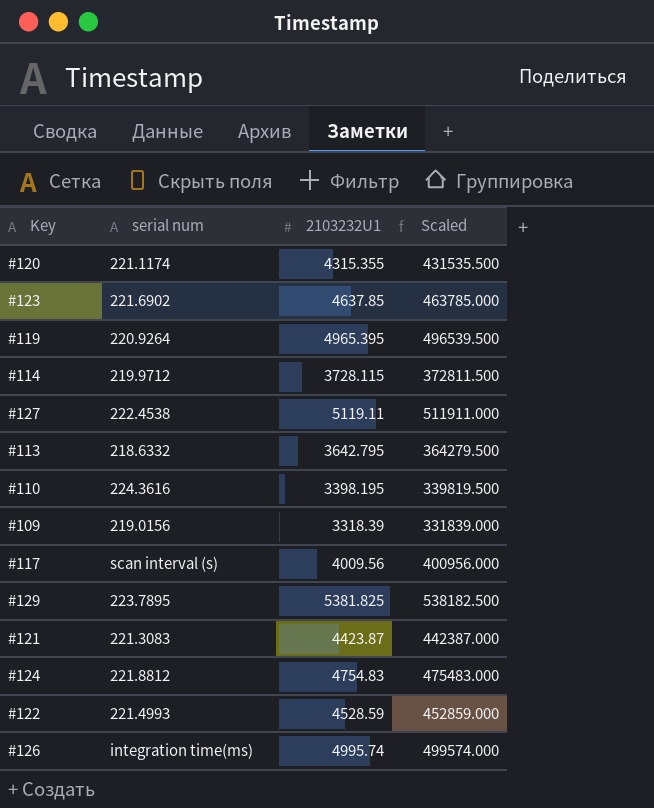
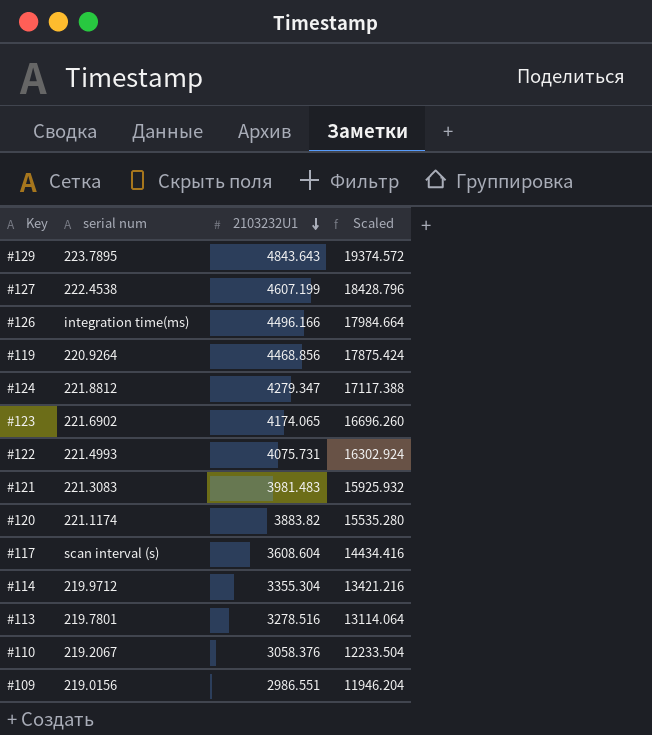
row order: none -> 2103232U1 descending
column Scaled | formula: [2103232U1] * 100 -> [2103232U1] * 4
#129 | 2103232U1: 5381.825 -> 4843.643
#127 | 2103232U1: 5119.11 -> 4607.199
#126 | 2103232U1: 4995.74 -> 4496.166
#119 | 2103232U1: 4965.395 -> 4468.856
#124 | 2103232U1: 4754.83 -> 4279.347
#123 | 2103232U1: 4637.85 -> 4174.065
#122 | 2103232U1: 4528.59 -> 4075.731
#121 | 2103232U1: 4423.87 -> 3981.483
#120 | 2103232U1: 4315.355 -> 3883.82
#117 | 2103232U1: 4009.56 -> 3608.604
#114 | 2103232U1: 3728.115 -> 3355.304
#113 | serial num: 218.6332 -> 219.7801
#113 | 2103232U1: 3642.795 -> 3278.516
#110 | serial num: 224.3616 -> 219.2067
#110 | 2103232U1: 3398.195 -> 3058.376
#109 | 2103232U1: 3318.39 -> 2986.551

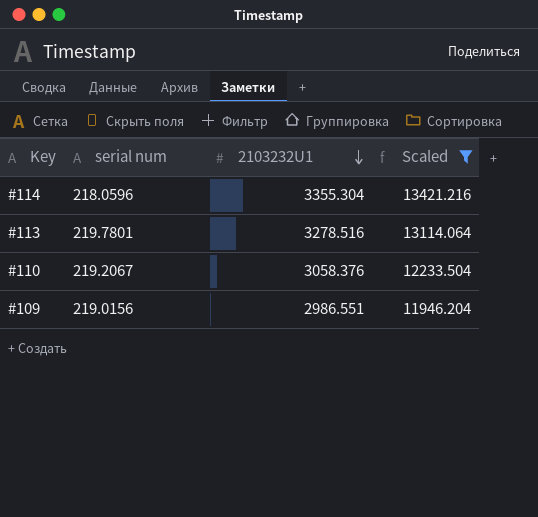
filter: none -> Scaled <= 13421.216
#114 | serial num: 219.9712 -> 218.0596

